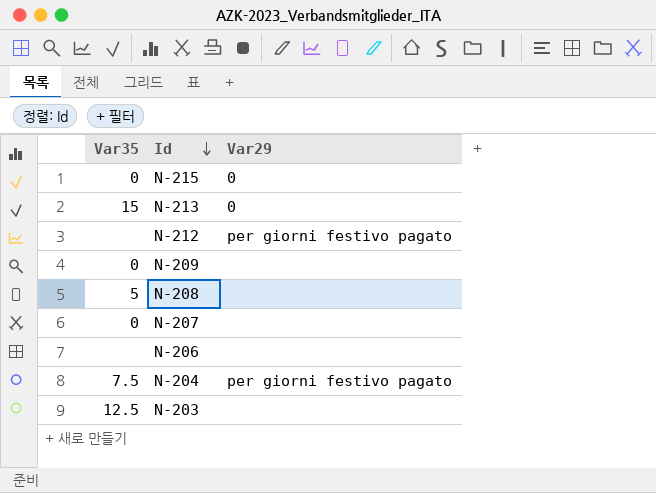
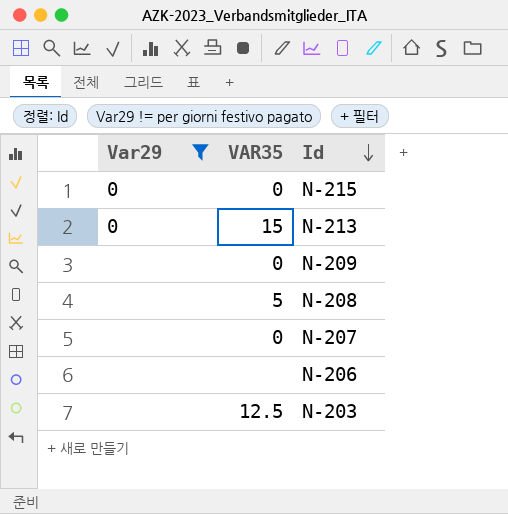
filter: none -> Var29 != per giorni festivo pagato
column Var29 | position: 3 -> 1
column name: Var35 -> VAR35

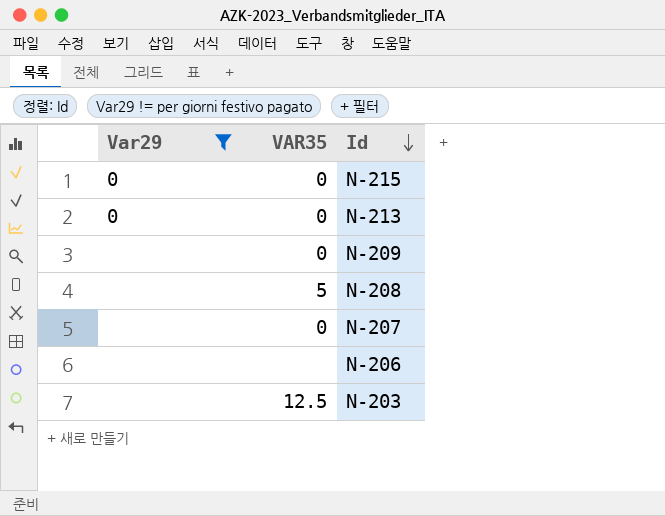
N-213 | VAR35: 15 -> 0

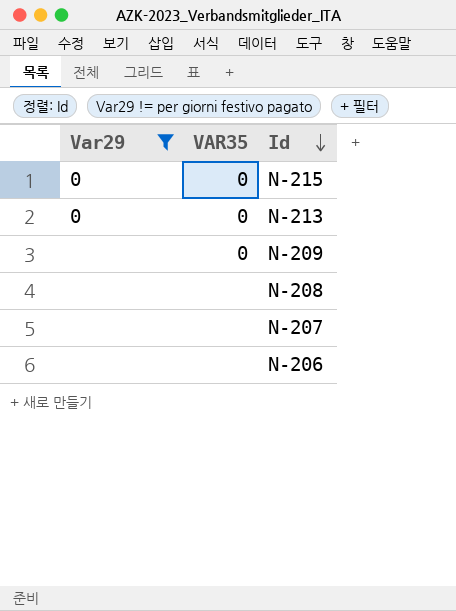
row N-203: none | 12.5 -> none
N-208 | VAR35: 5 -> none
N-207 | VAR35: 0 -> none

